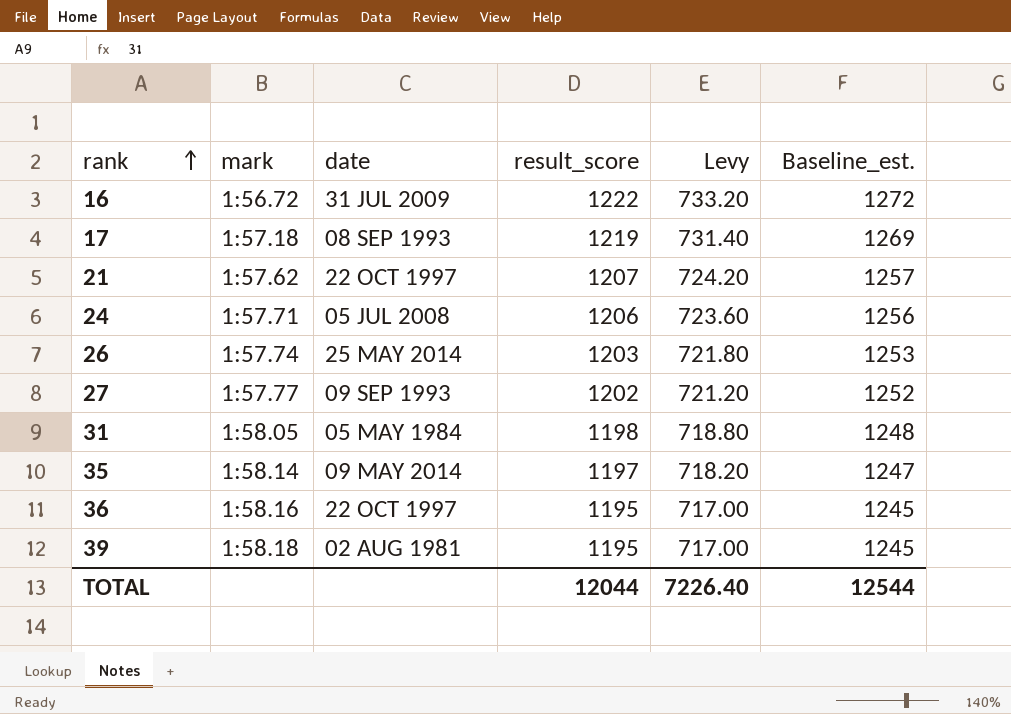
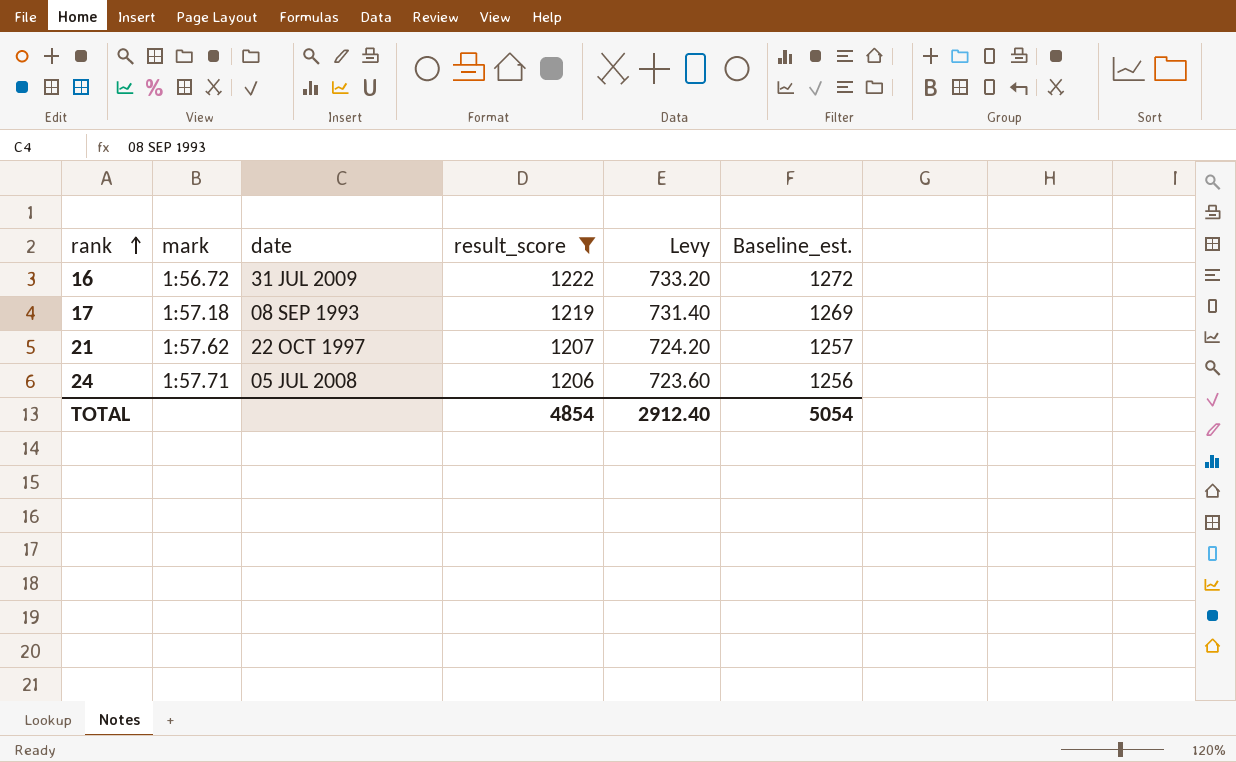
filter: none -> result_score >= 1206
TOTAL | result_score: 12044 -> 4854
TOTAL | Levy: 7226.40 -> 2912.40
TOTAL | Baseline_est.: 12544 -> 5054

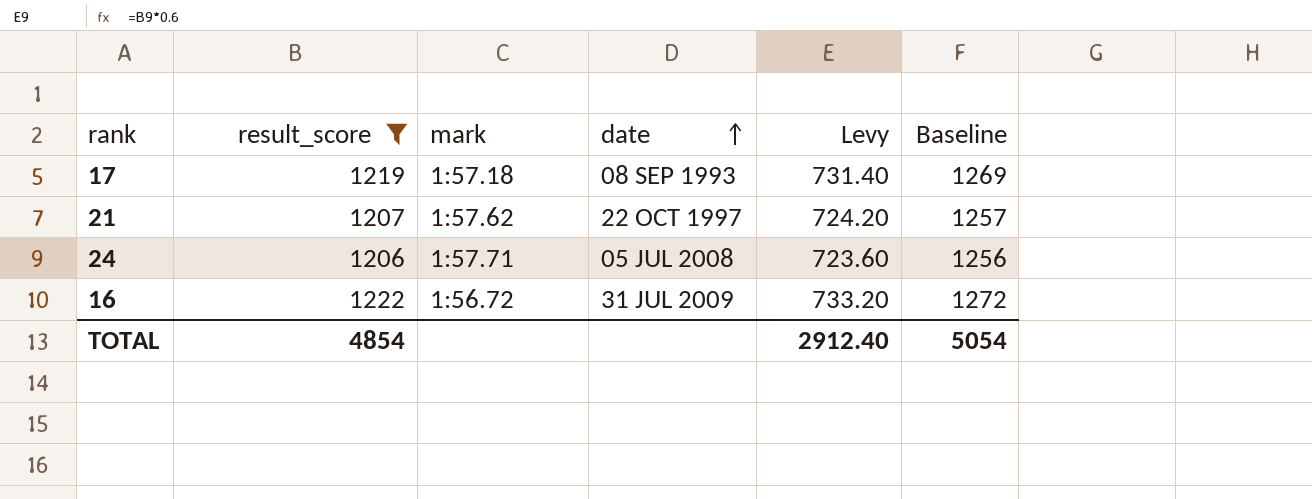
row order: rank ascending -> date ascending
column result_score | position: 4 -> 2
column name: Baseline_est. -> Baseline

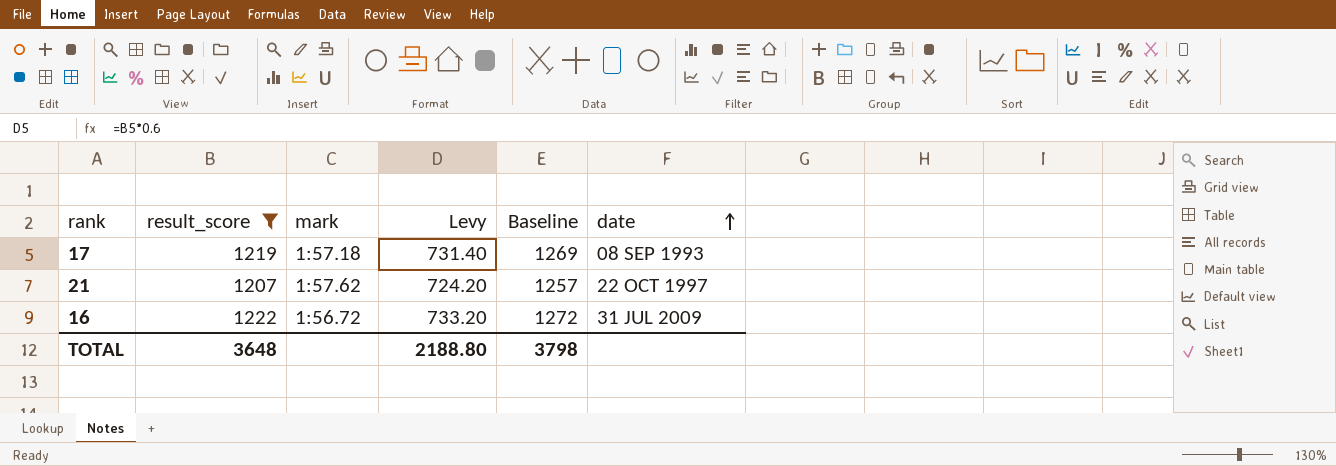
column date | position: 4 -> 6
row 24: 1206 | 1:57.71 | 05 JUL 2008 | 723.60 | 1256 -> none
TOTAL | result_score: 4854 -> 3648
TOTAL | Levy: 2912.40 -> 2188.80
TOTAL | Baseline: 5054 -> 3798

